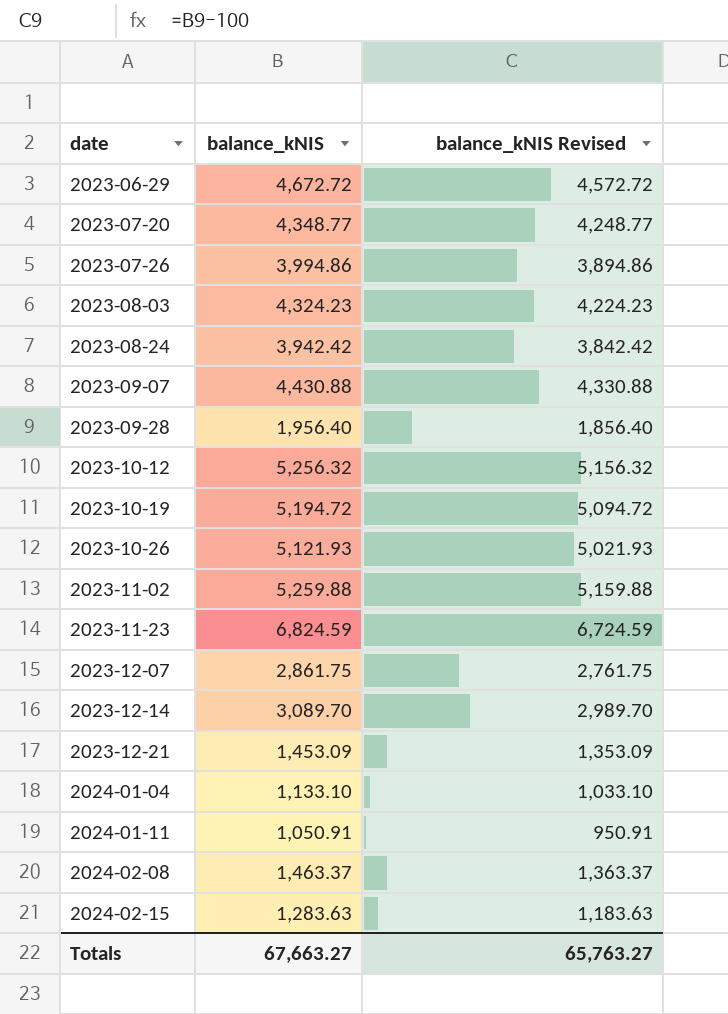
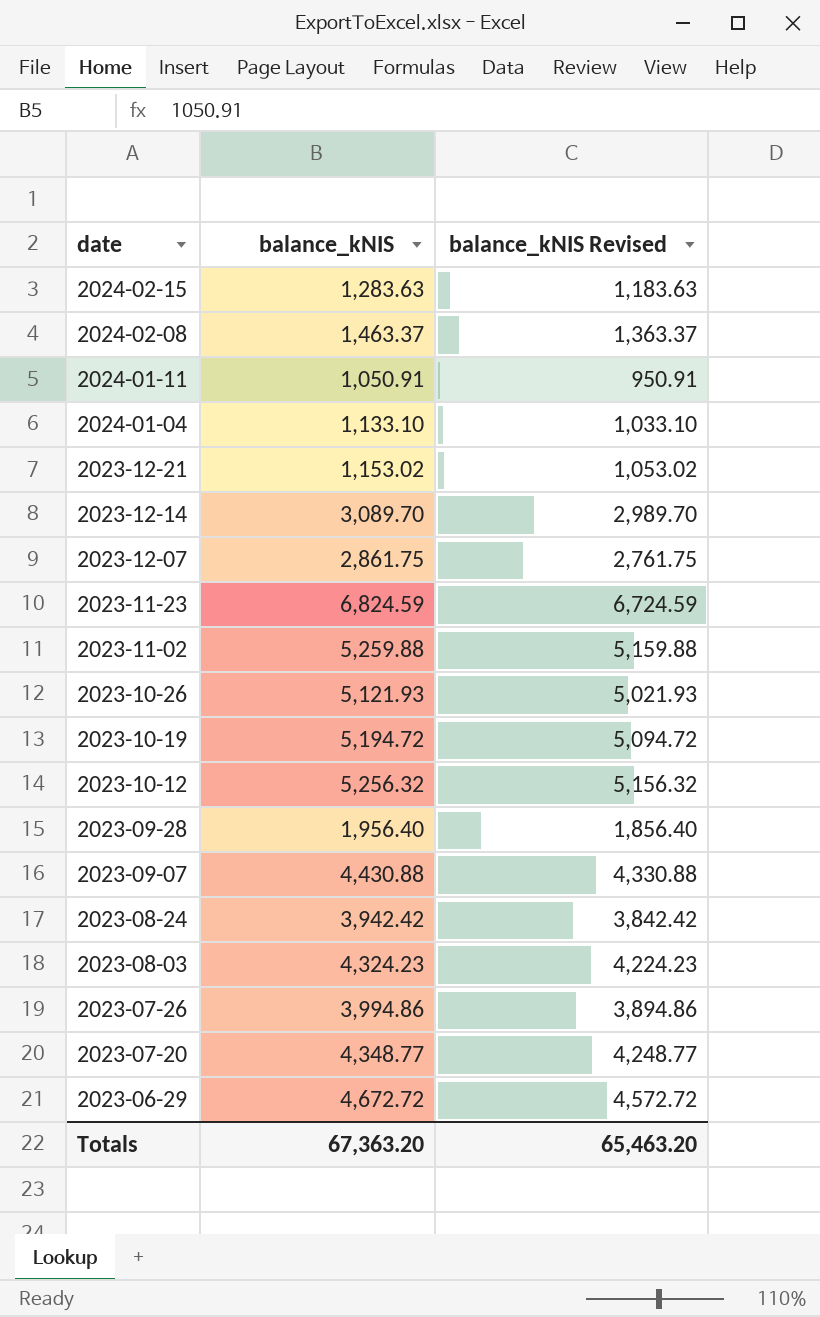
row order: date ascending -> date descending
2023-12-21 | balance_kNIS: 1,453.09 -> 1,153.02
2023-12-21 | balance_kNIS Revised: 1,353.09 -> 1,053.02
Totals | balance_kNIS: 67,663.27 -> 67,363.20
Totals | balance_kNIS Revised: 65,763.27 -> 65,463.20

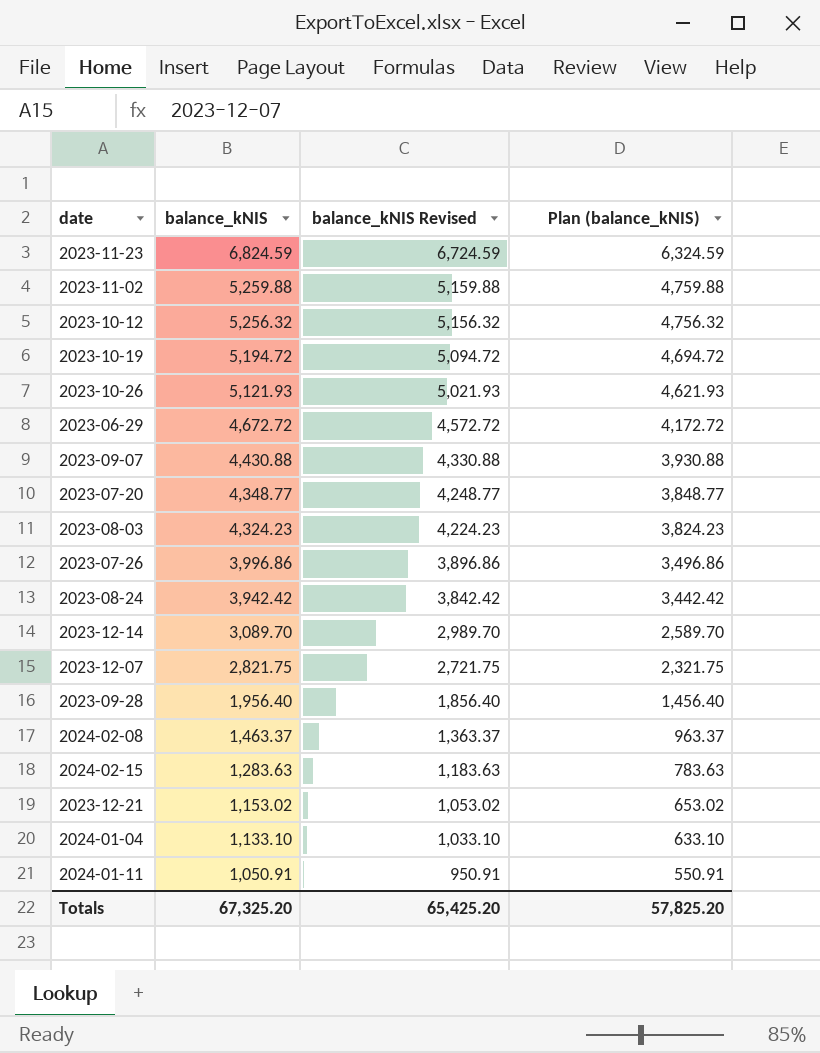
row order: date descending -> balance_kNIS descending
column Plan (balance_kNIS) | formula: none -> [balance_kNIS] - 500
2023-07-26 | balance_kNIS: 3,994.86 -> 3,996.86
2023-07-26 | balance_kNIS Revised: 3,894.86 -> 3,896.86
2023-12-07 | balance_kNIS: 2,861.75 -> 2,821.75
2023-12-07 | balance_kNIS Revised: 2,761.75 -> 2,721.75
Totals | balance_kNIS: 67,363.20 -> 67,325.20
Totals | balance_kNIS Revised: 65,463.20 -> 65,425.20

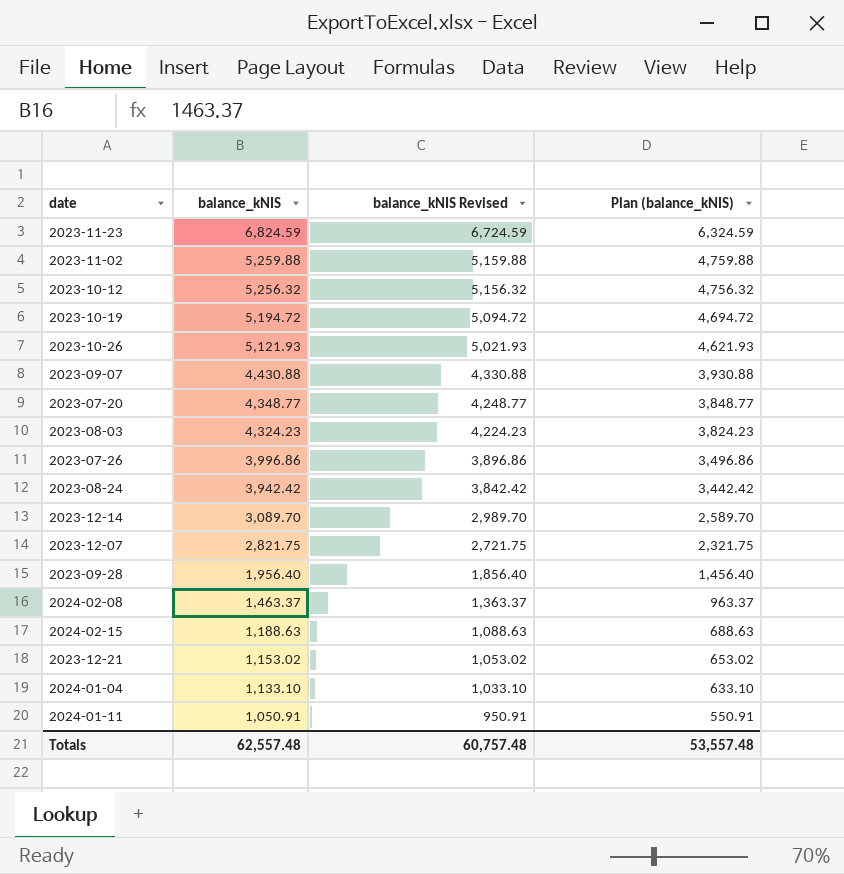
row 2023-06-29: 4,672.72 | 4,572.72 | 4,172.72 -> none
2024-02-15 | balance_kNIS: 1,283.63 -> 1,188.63
2024-02-15 | balance_kNIS Revised: 1,183.63 -> 1,088.63
2024-02-15 | Plan (balance_kNIS): 783.63 -> 688.63
Totals | balance_kNIS: 67,325.20 -> 62,557.48
Totals | balance_kNIS Revised: 65,425.20 -> 60,757.48
Totals | Plan (balance_kNIS): 57,825.20 -> 53,557.48

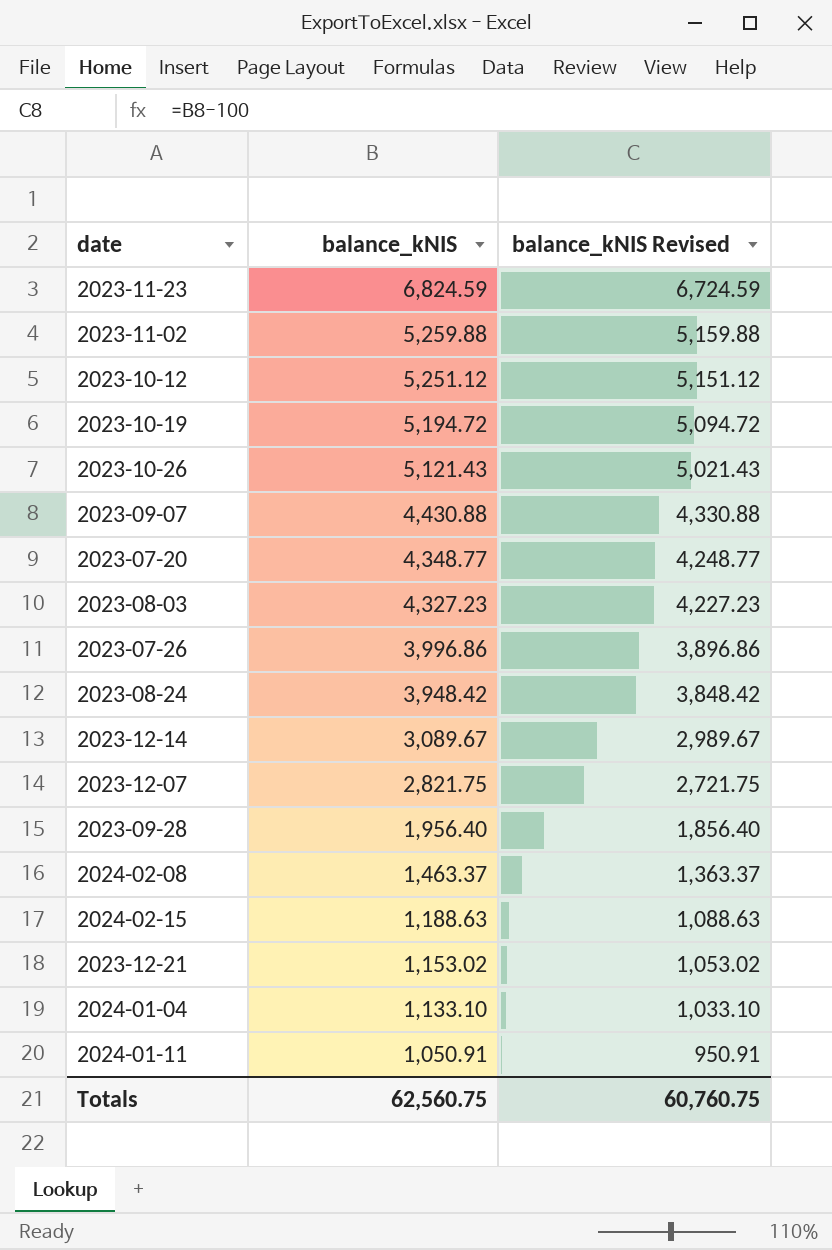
column Plan (balance_kNIS) | formula: [balance_kNIS] - 500 -> none
2023-10-12 | balance_kNIS: 5,256.32 -> 5,251.12
2023-10-12 | balance_kNIS Revised: 5,156.32 -> 5,151.12
2023-10-26 | balance_kNIS: 5,121.93 -> 5,121.43
2023-10-26 | balance_kNIS Revised: 5,021.93 -> 5,021.43
2023-08-03 | balance_kNIS: 4,324.23 -> 4,327.23
2023-08-03 | balance_kNIS Revised: 4,224.23 -> 4,227.23
2023-08-24 | balance_kNIS: 3,942.42 -> 3,948.42
2023-08-24 | balance_kNIS Revised: 3,842.42 -> 3,848.42
2023-12-14 | balance_kNIS: 3,089.70 -> 3,089.67
2023-12-14 | balance_kNIS Revised: 2,989.70 -> 2,989.67
Totals | balance_kNIS: 62,557.48 -> 62,560.75
Totals | balance_kNIS Revised: 60,757.48 -> 60,760.75

